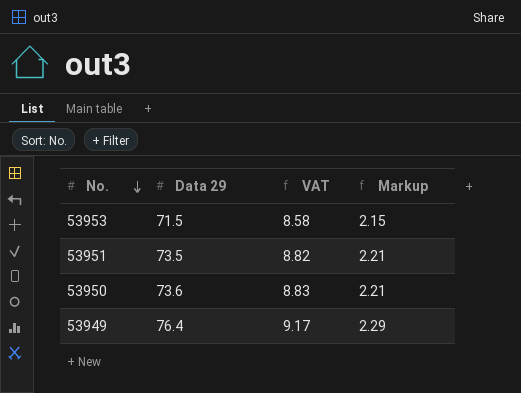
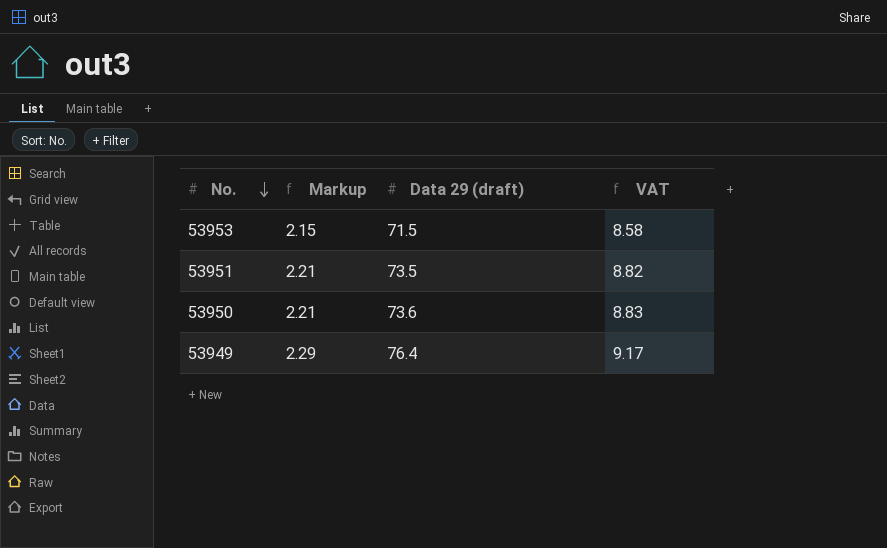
column Markup | position: 4 -> 2
column name: Data 29 -> Data 29 (draft)

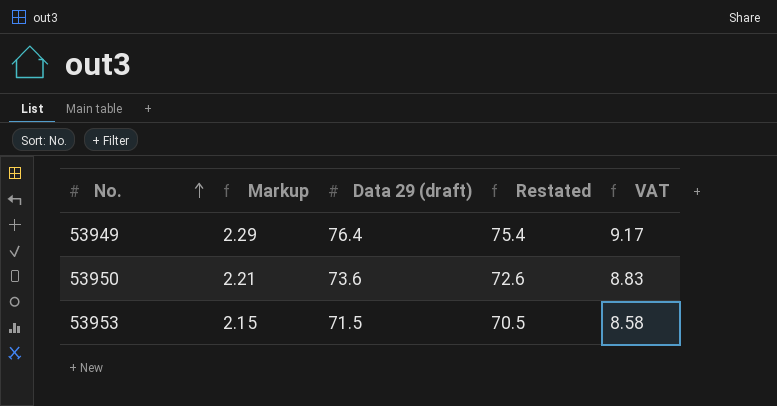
row order: No. descending -> No. ascending
column Restated | formula: none -> [Data 29 (draft)] - 1
row 53951: 2.21 | 73.5 | 8.82 -> none

